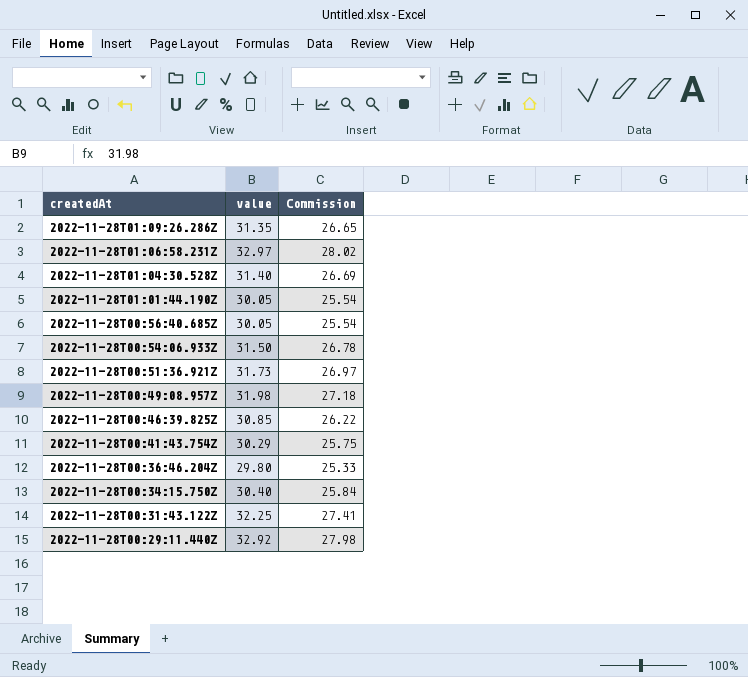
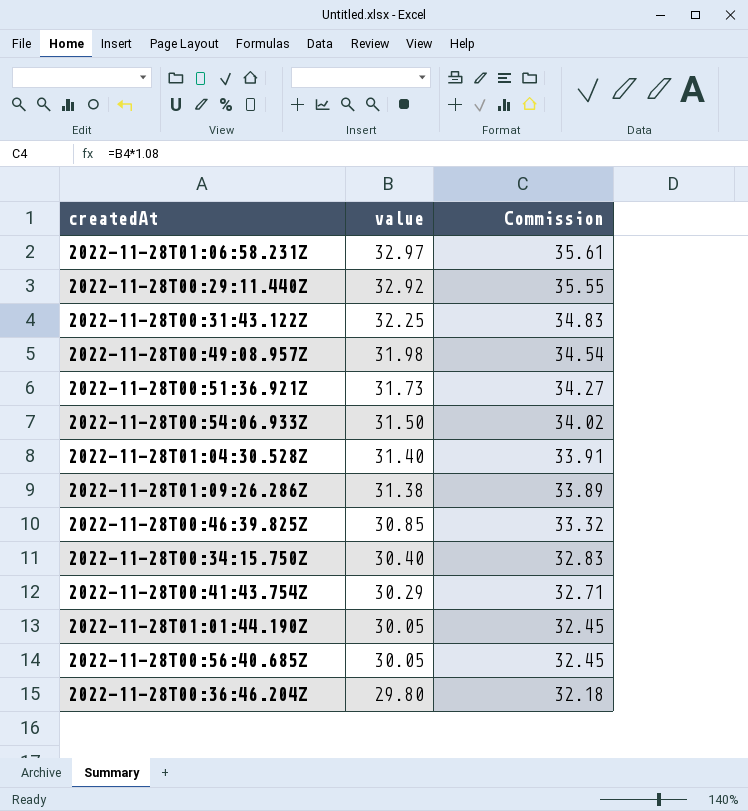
row order: createdAt descending -> value descending
column Commission | formula: [value] * 0.85 -> [value] * 1.08
2022-11-28T01:09:26.286Z | value: 31.35 -> 31.38

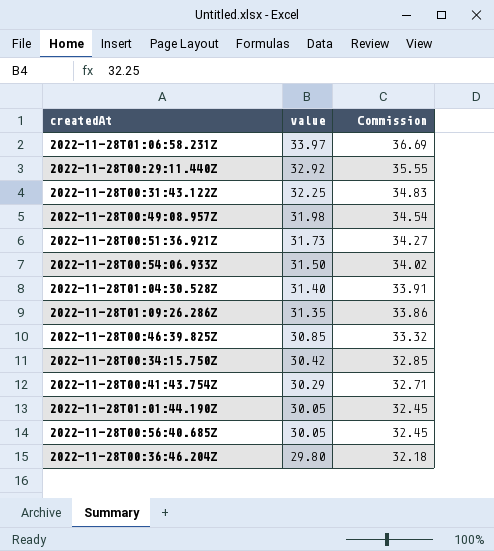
2022-11-28T01:06:58.231Z | value: 32.97 -> 33.97
2022-11-28T01:06:58.231Z | Commission: 35.61 -> 36.69
2022-11-28T01:09:26.286Z | value: 31.38 -> 31.35
2022-11-28T01:09:26.286Z | Commission: 33.89 -> 33.86
2022-11-28T00:34:15.750Z | value: 30.40 -> 30.42
2022-11-28T00:34:15.750Z | Commission: 32.83 -> 32.85

